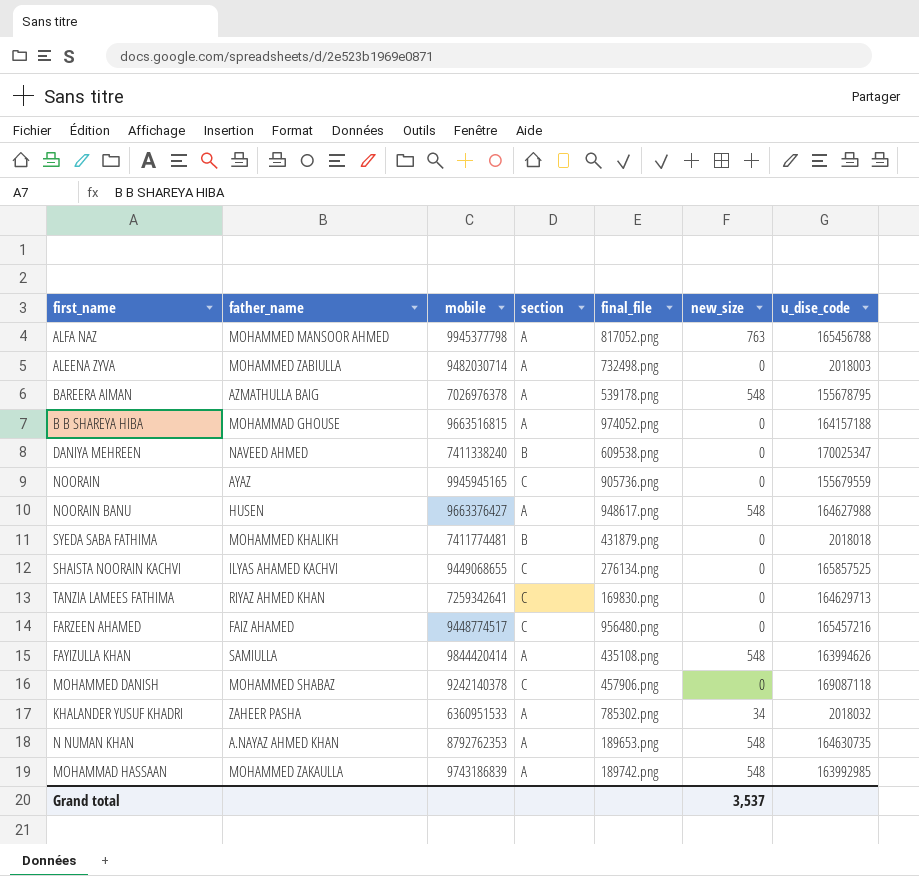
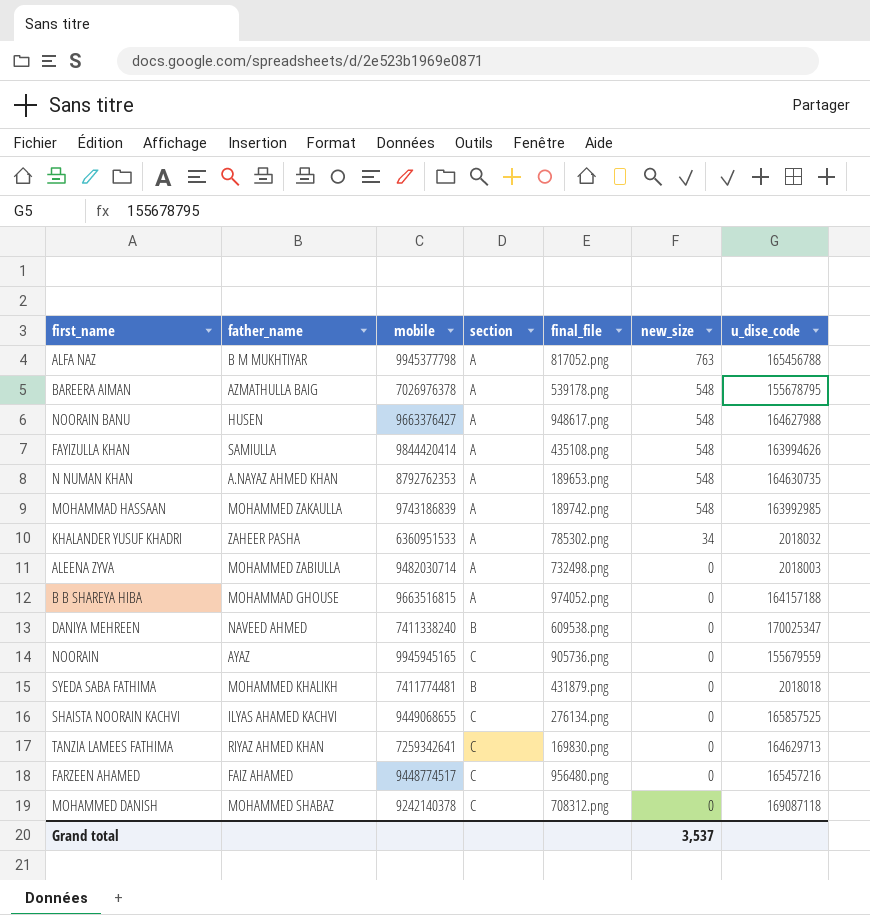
row order: none -> new_size descending
ALFA NAZ | father_name: MOHAMMED MANSOOR AHMED -> B M MUKHTIYAR
MOHAMMED DANISH | final_file: 457906.png -> 708312.png

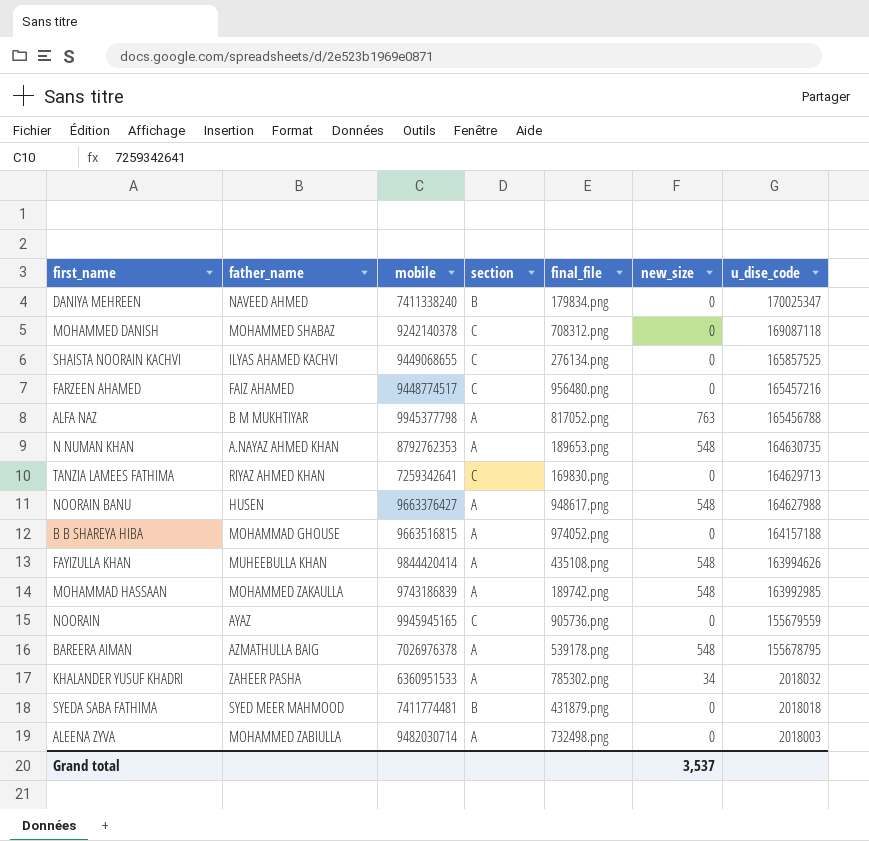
row order: new_size descending -> u_dise_code descending
DANIYA MEHREEN | final_file: 609538.png -> 179834.png
FAYIZULLA KHAN | father_name: SAMIULLA -> MUHEEBULLA KHAN
SYEDA SABA FATHIMA | father_name: MOHAMMED KHALIKH -> SYED MEER MAHMOOD

